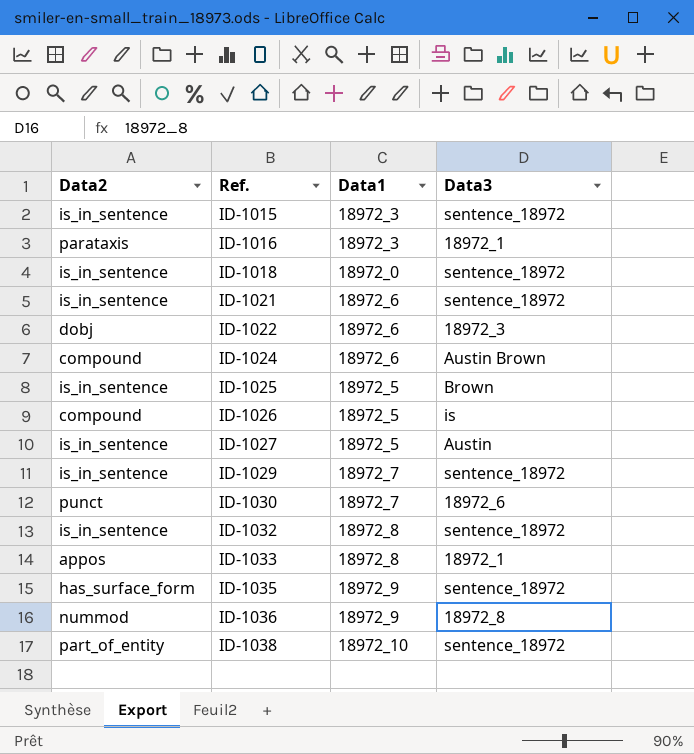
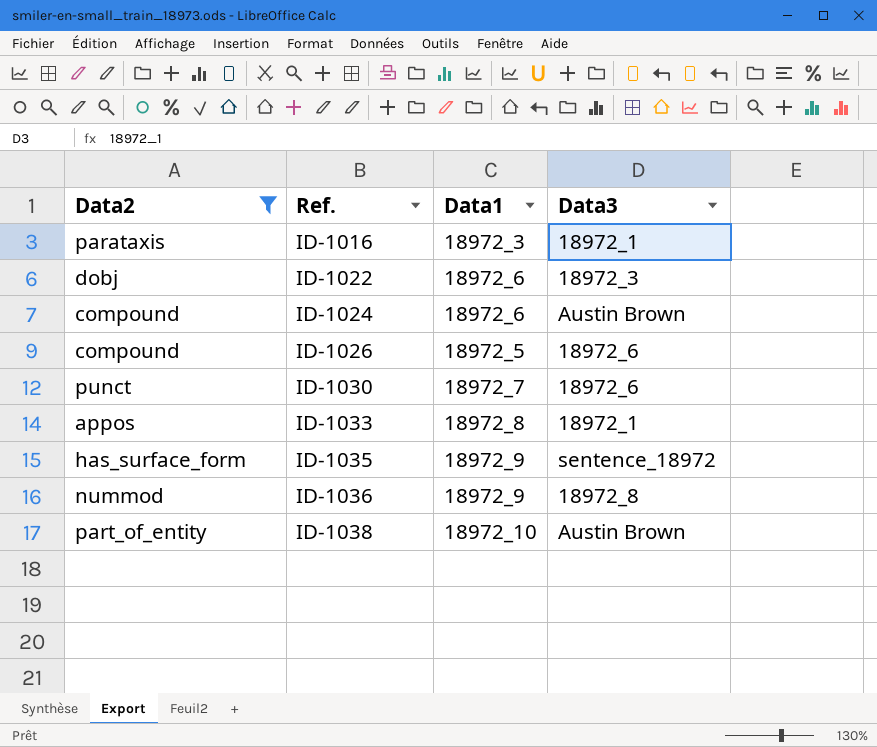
filter: none -> Data2 != is_in_sentence
ID-1026 | Data3: is -> 18972_6
ID-1038 | Data3: sentence_18972 -> Austin Brown

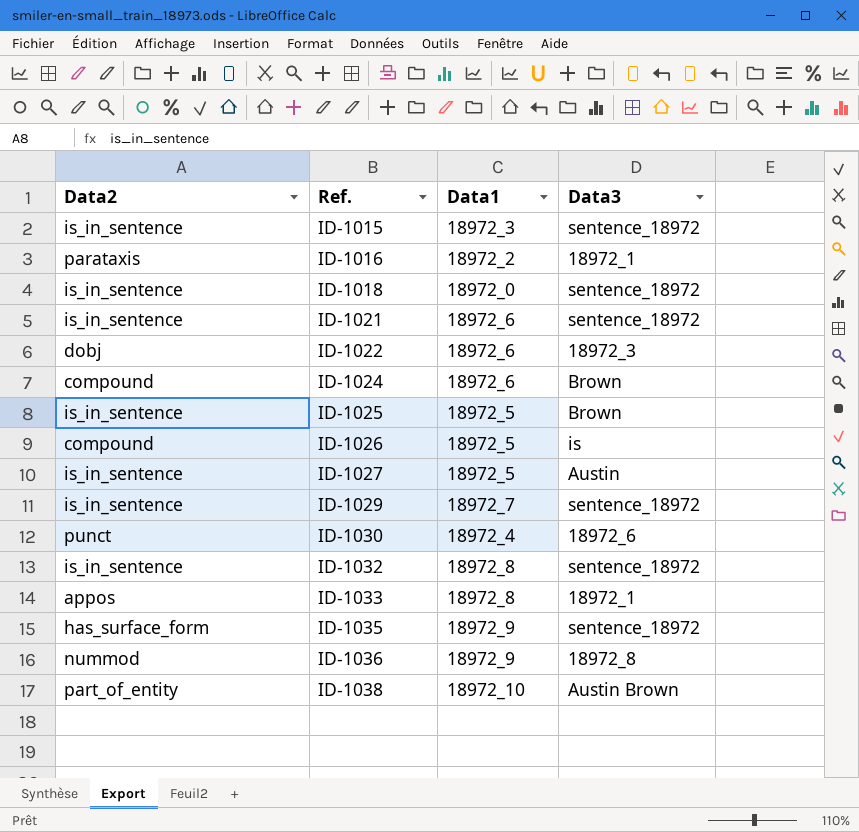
filter: Data2 != is_in_sentence -> none
ID-1016 | Data1: 18972_3 -> 18972_2
ID-1024 | Data3: Austin Brown -> Brown
ID-1026 | Data3: 18972_6 -> is
ID-1030 | Data1: 18972_7 -> 18972_4

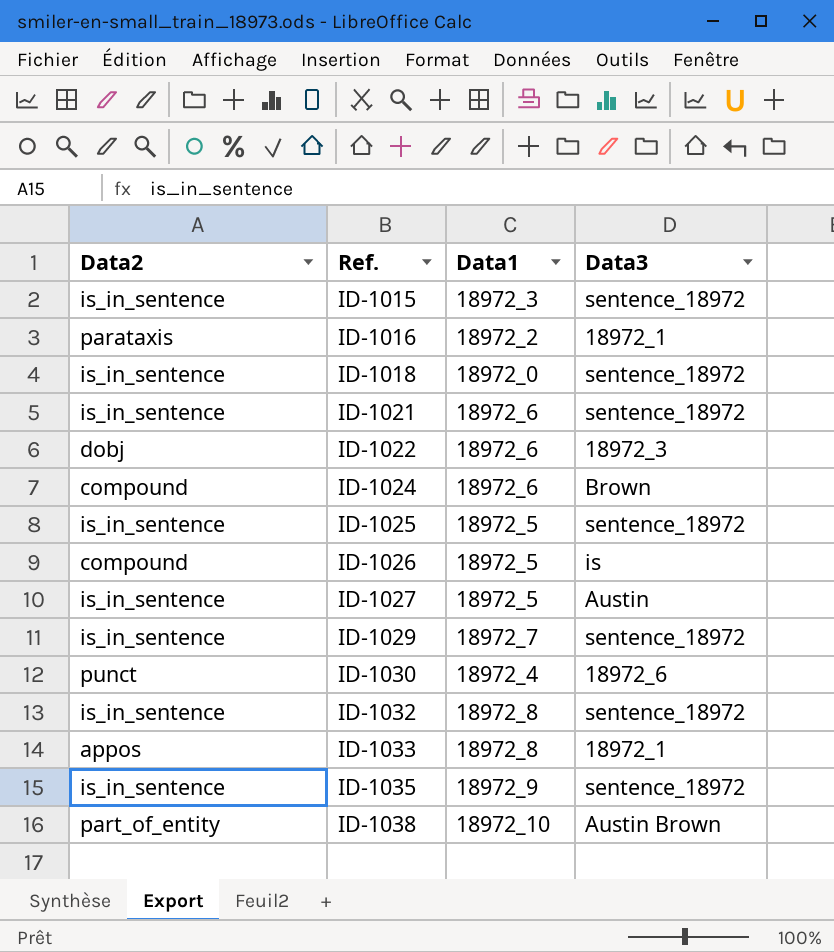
row ID-1036: nummod | 18972_9 | 18972_8 -> none
ID-1025 | Data3: Brown -> sentence_18972
ID-1035 | Data2: has_surface_form -> is_in_sentence

